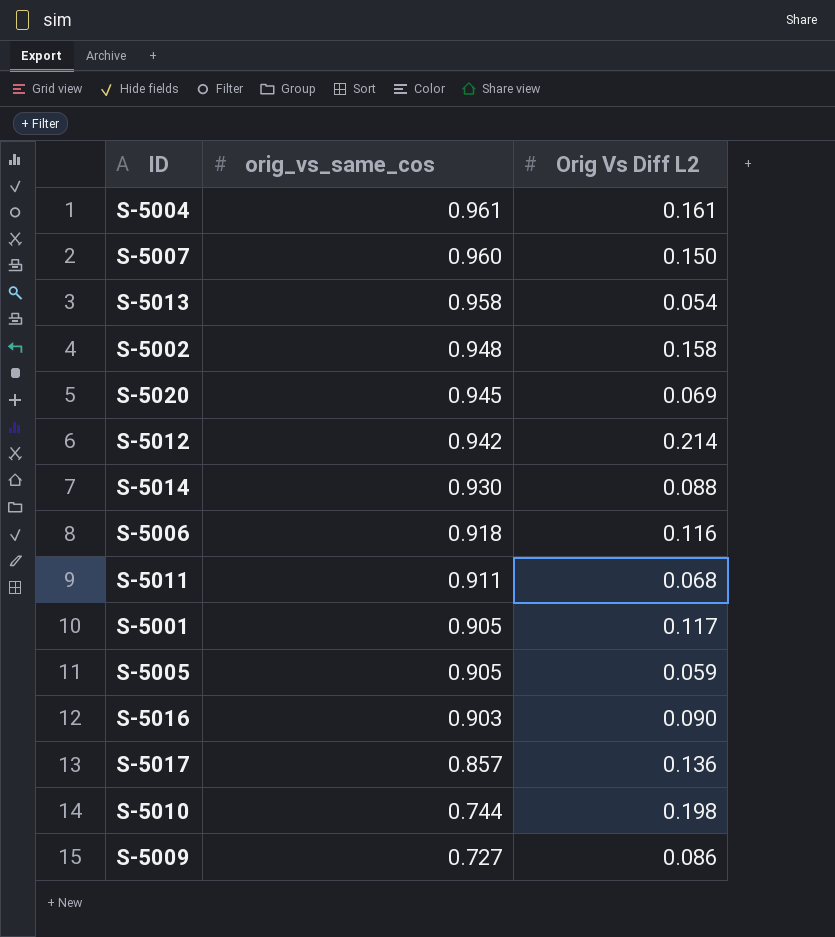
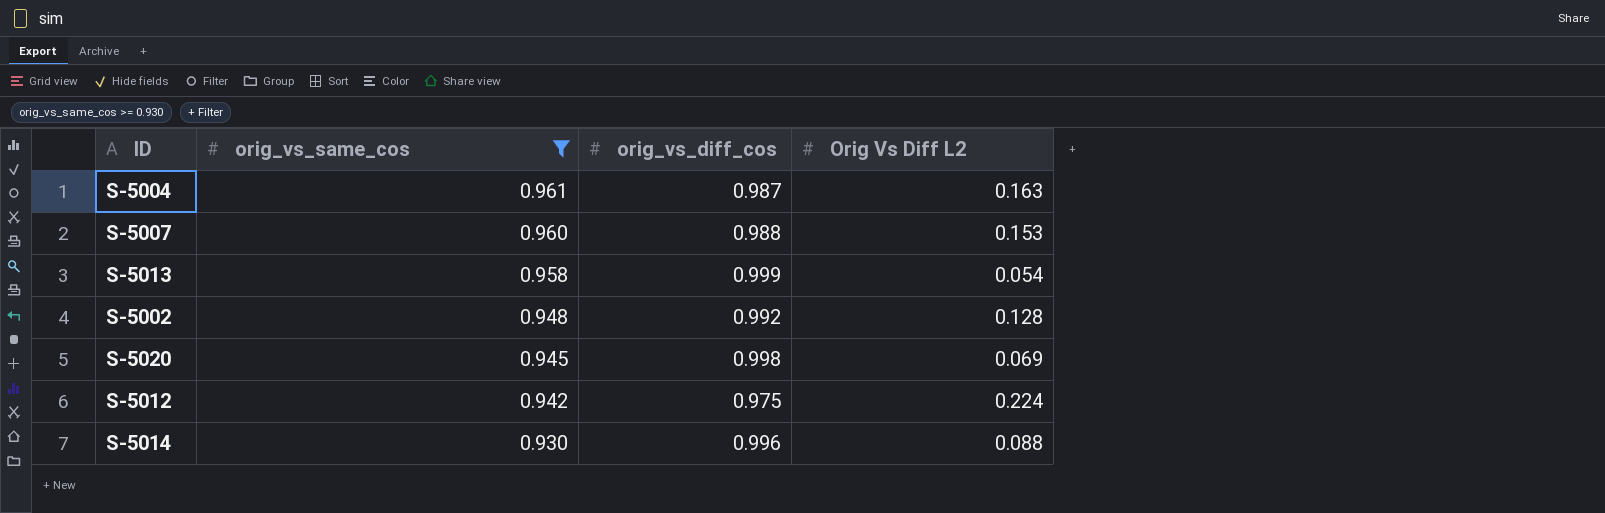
filter: none -> orig_vs_same_cos >= 0.930
column orig_vs_diff_cos | position: none -> 3
S-5004 | Orig Vs Diff L2: 0.161 -> 0.163
S-5007 | Orig Vs Diff L2: 0.150 -> 0.153
S-5002 | Orig Vs Diff L2: 0.158 -> 0.128
S-5012 | Orig Vs Diff L2: 0.214 -> 0.224

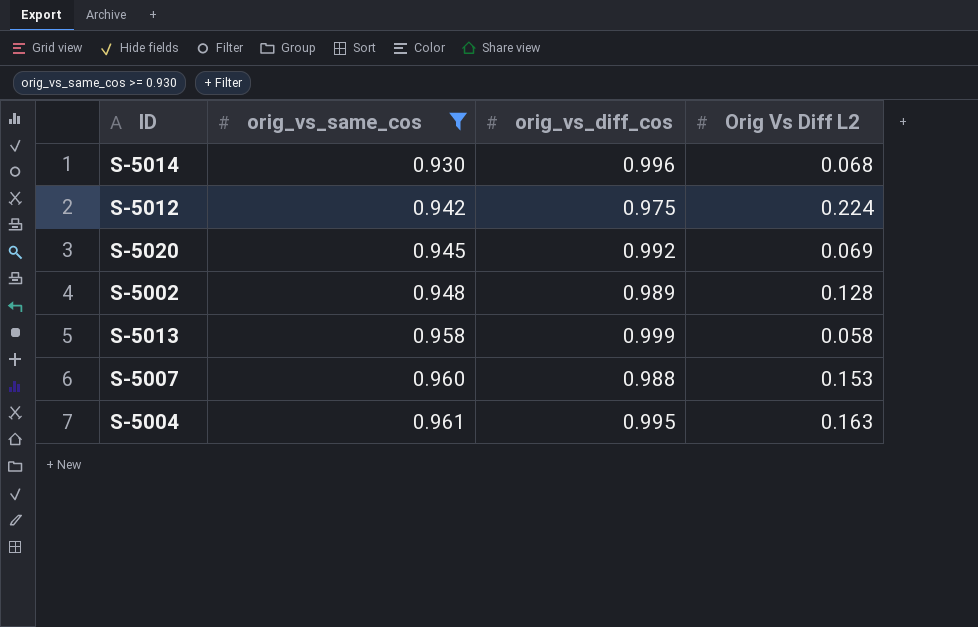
row order: orig_vs_same_cos descending -> orig_vs_same_cos ascending
S-5014 | Orig Vs Diff L2: 0.088 -> 0.068
S-5020 | orig_vs_diff_cos: 0.998 -> 0.992
S-5002 | orig_vs_diff_cos: 0.992 -> 0.989
S-5013 | Orig Vs Diff L2: 0.054 -> 0.058
S-5004 | orig_vs_diff_cos: 0.987 -> 0.995

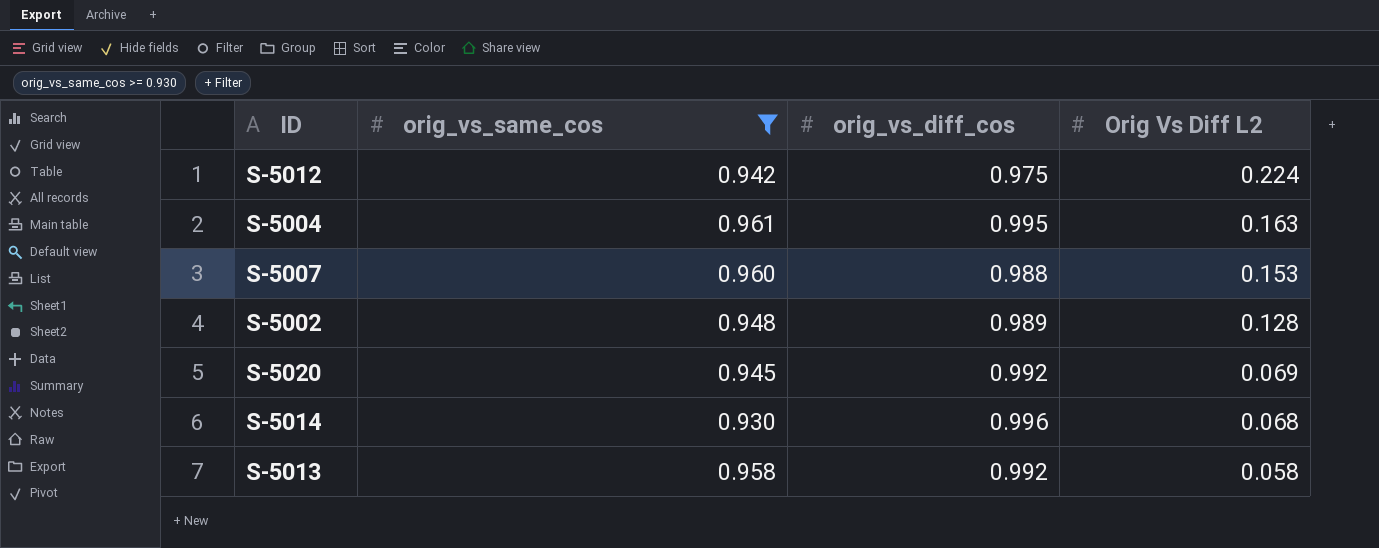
row order: orig_vs_same_cos ascending -> Orig Vs Diff L2 descending
S-5013 | orig_vs_diff_cos: 0.999 -> 0.992

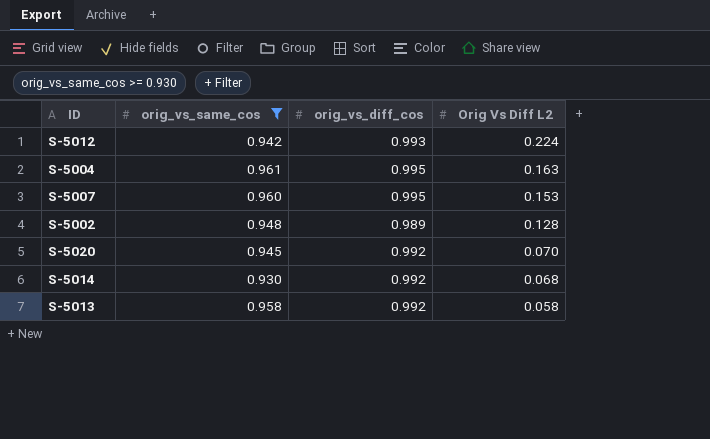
S-5012 | orig_vs_diff_cos: 0.975 -> 0.993
S-5007 | orig_vs_diff_cos: 0.988 -> 0.995
S-5020 | Orig Vs Diff L2: 0.069 -> 0.070
S-5014 | orig_vs_diff_cos: 0.996 -> 0.992

